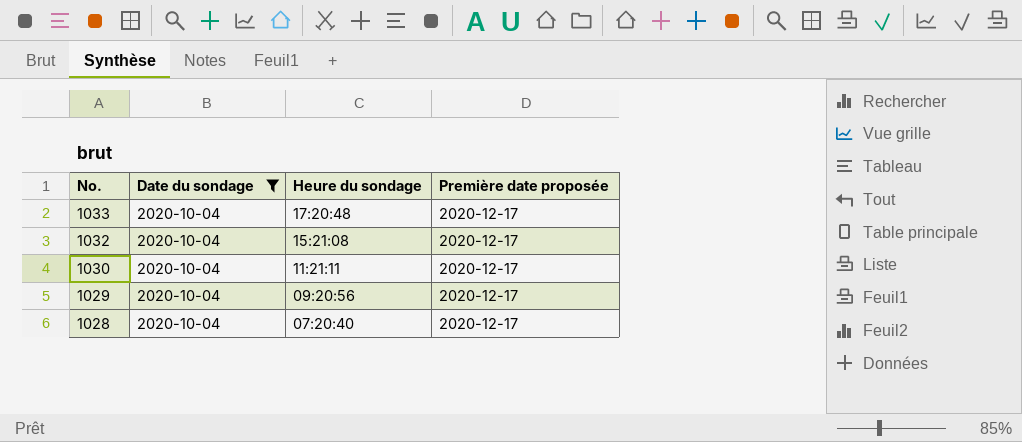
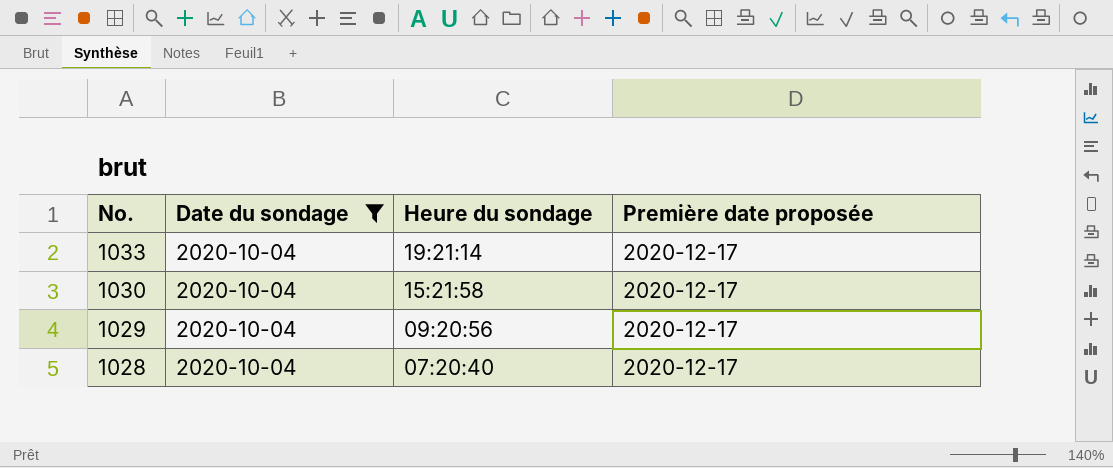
row 1032: 2020-10-04 | 15:21:08 | 2020-12-17 -> none
1033 | Heure du sondage: 17:20:48 -> 19:21:14
1030 | Heure du sondage: 11:21:11 -> 15:21:58

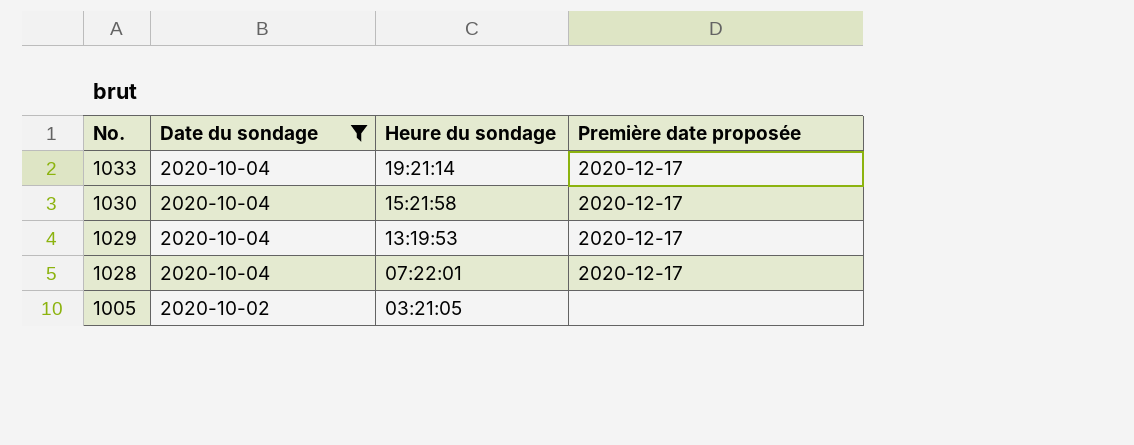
1029 | Heure du sondage: 09:20:56 -> 13:19:53
1028 | Heure du sondage: 07:20:40 -> 07:22:01
row 1005: none -> 2020-10-02 | 03:21:05 | none

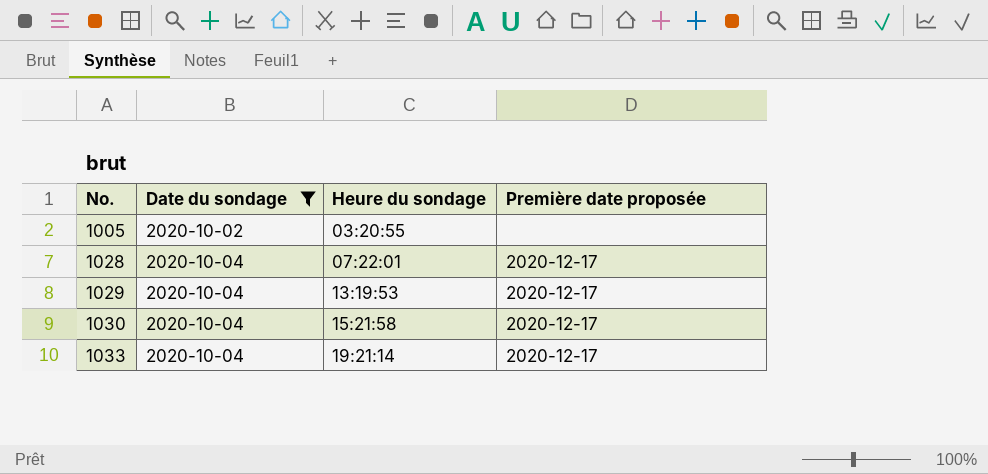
row order: No. descending -> No. ascending
1005 | Heure du sondage: 03:21:05 -> 03:20:55

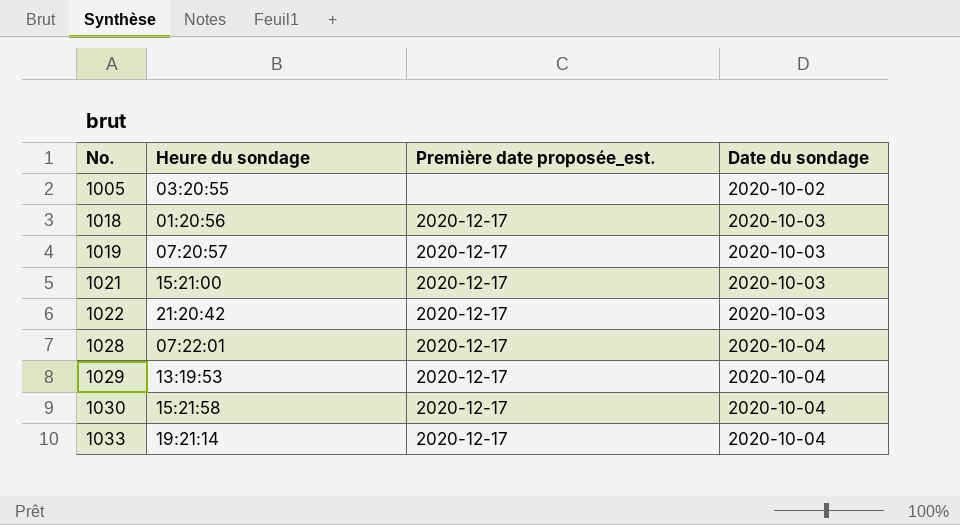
filter: Date du sondage != 2020-10-03 -> none
column name: Première date proposée -> Première date proposée_est.
column Date du sondage | position: 2 -> 4

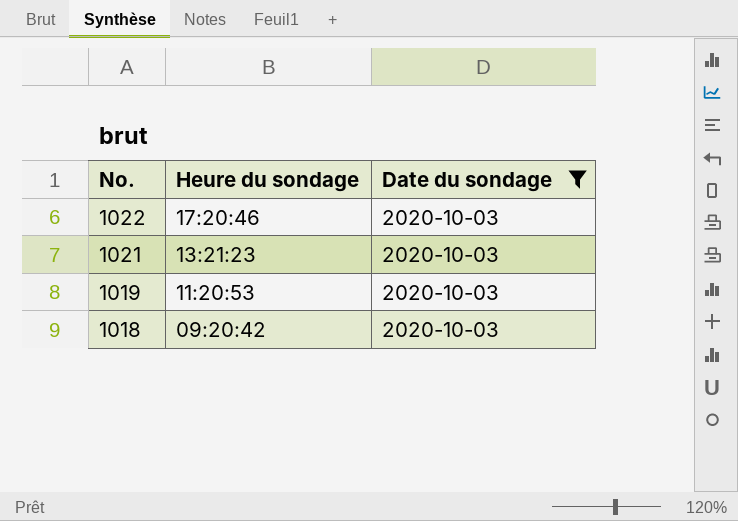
filter: none -> Date du sondage = 2020-10-03
row order: No. ascending -> No. descending
column Première date proposée_est. | position: 3 -> none
1022 | Heure du sondage: 21:20:42 -> 17:20:46
1021 | Heure du sondage: 15:21:00 -> 13:21:23
1019 | Heure du sondage: 07:20:57 -> 11:20:53
1018 | Heure du sondage: 01:20:56 -> 09:20:42

